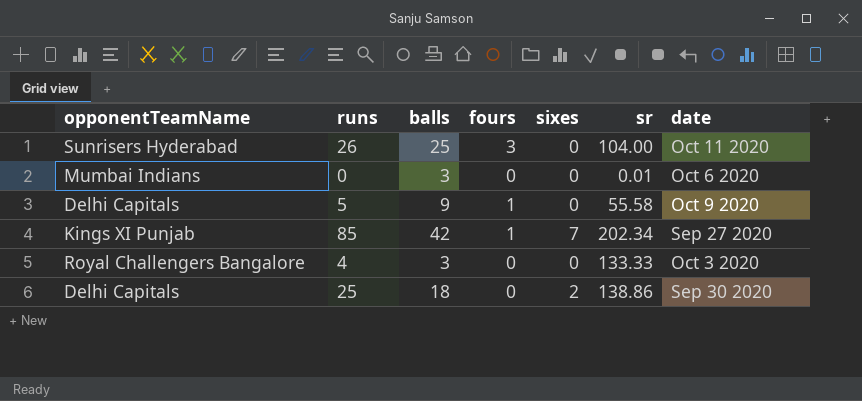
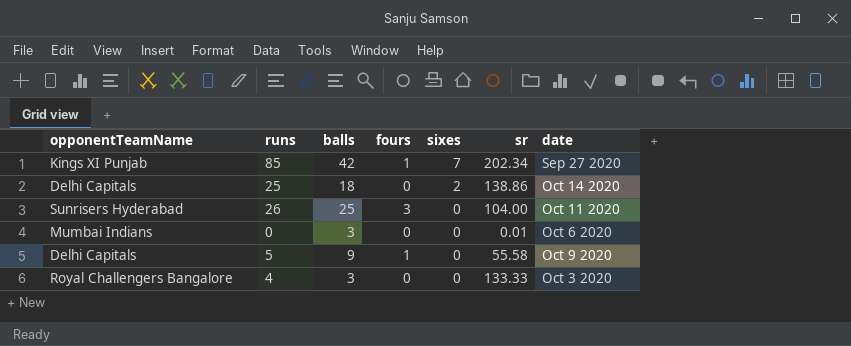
row order: none -> sixes descending
25 | date: Sep 30 2020 -> Oct 14 2020

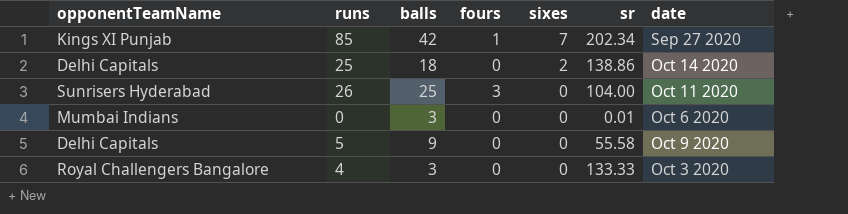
5 | fours: 1 -> 0

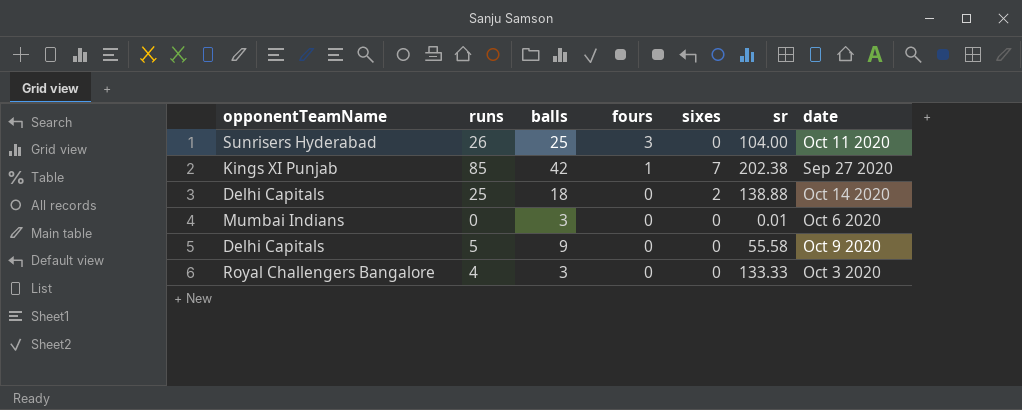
row order: sixes descending -> fours descending
85 | sr: 202.34 -> 202.38
25 | sr: 138.86 -> 138.88

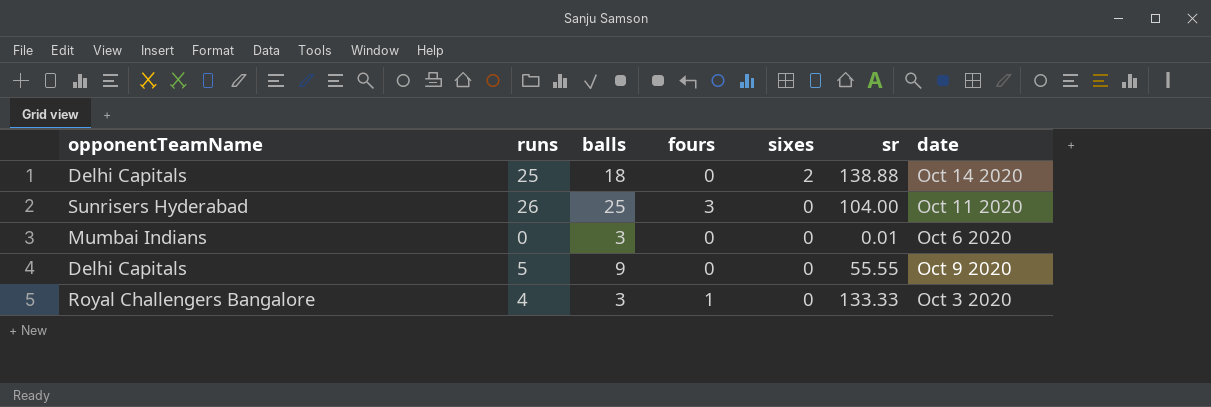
row order: fours descending -> sixes descending
row 85: Kings XI Punjab | 42 | 1 | 7 | 202.38 | Sep 27 2020 -> none
5 | sr: 55.58 -> 55.55
4 | fours: 0 -> 1

